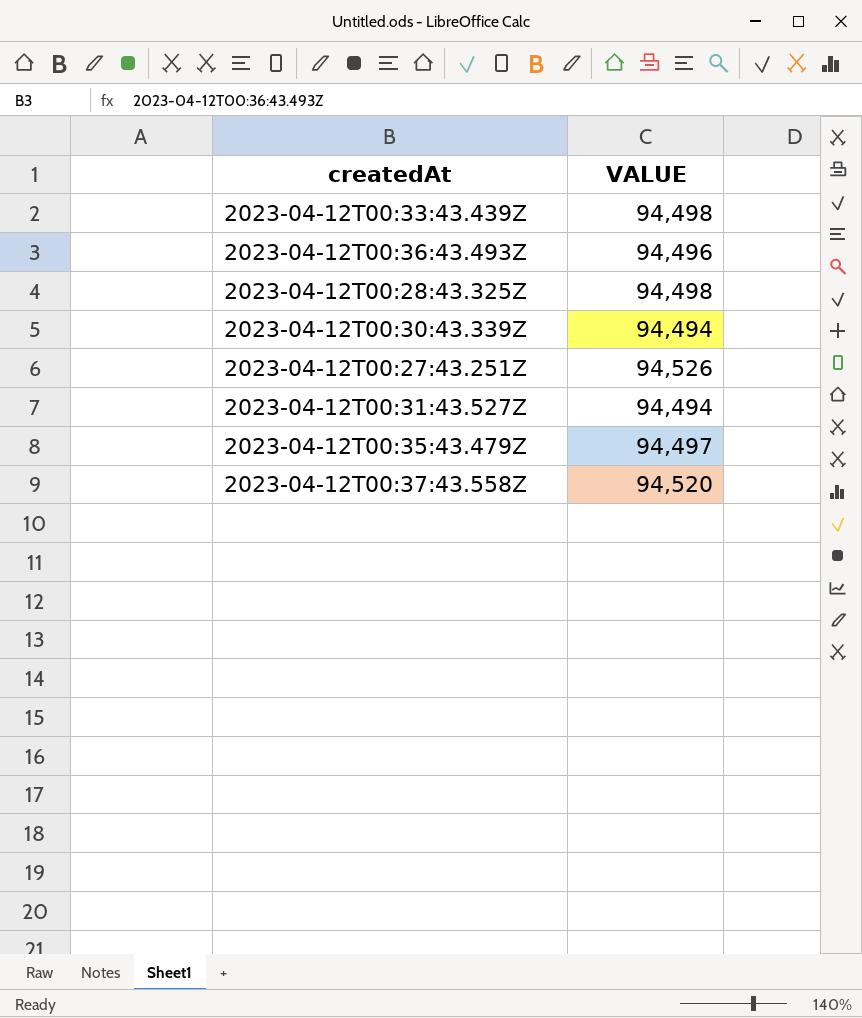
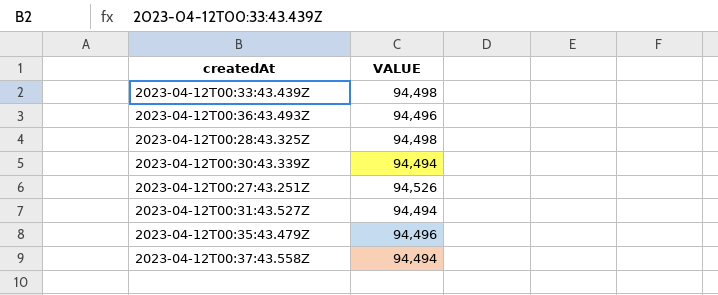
2023-04-12T00:35:43.479Z | VALUE: 94,497 -> 94,496
2023-04-12T00:37:43.558Z | VALUE: 94,520 -> 94,494

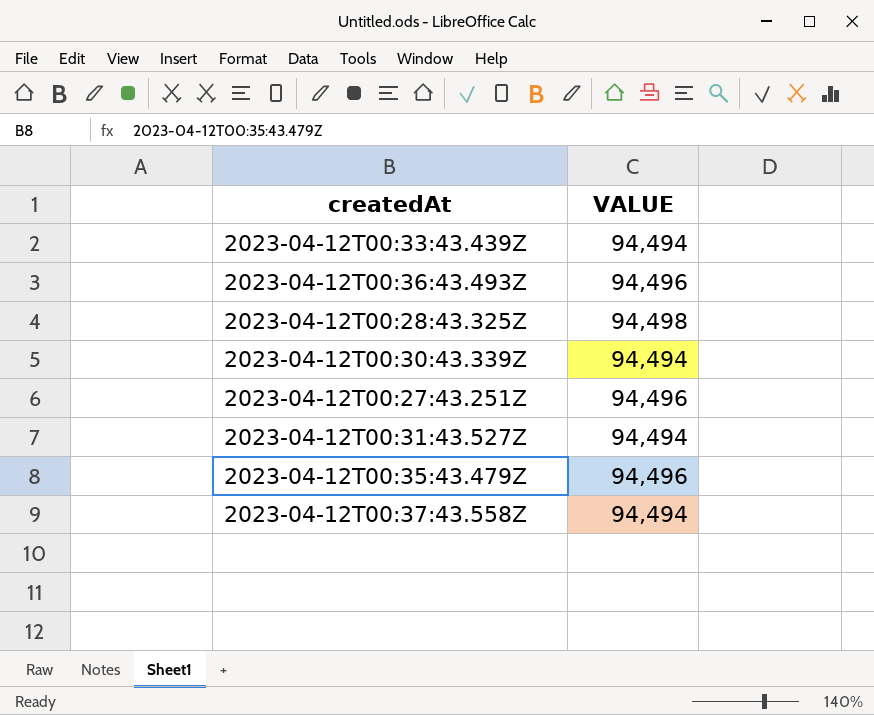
2023-04-12T00:33:43.439Z | VALUE: 94,498 -> 94,494
2023-04-12T00:27:43.251Z | VALUE: 94,526 -> 94,496

